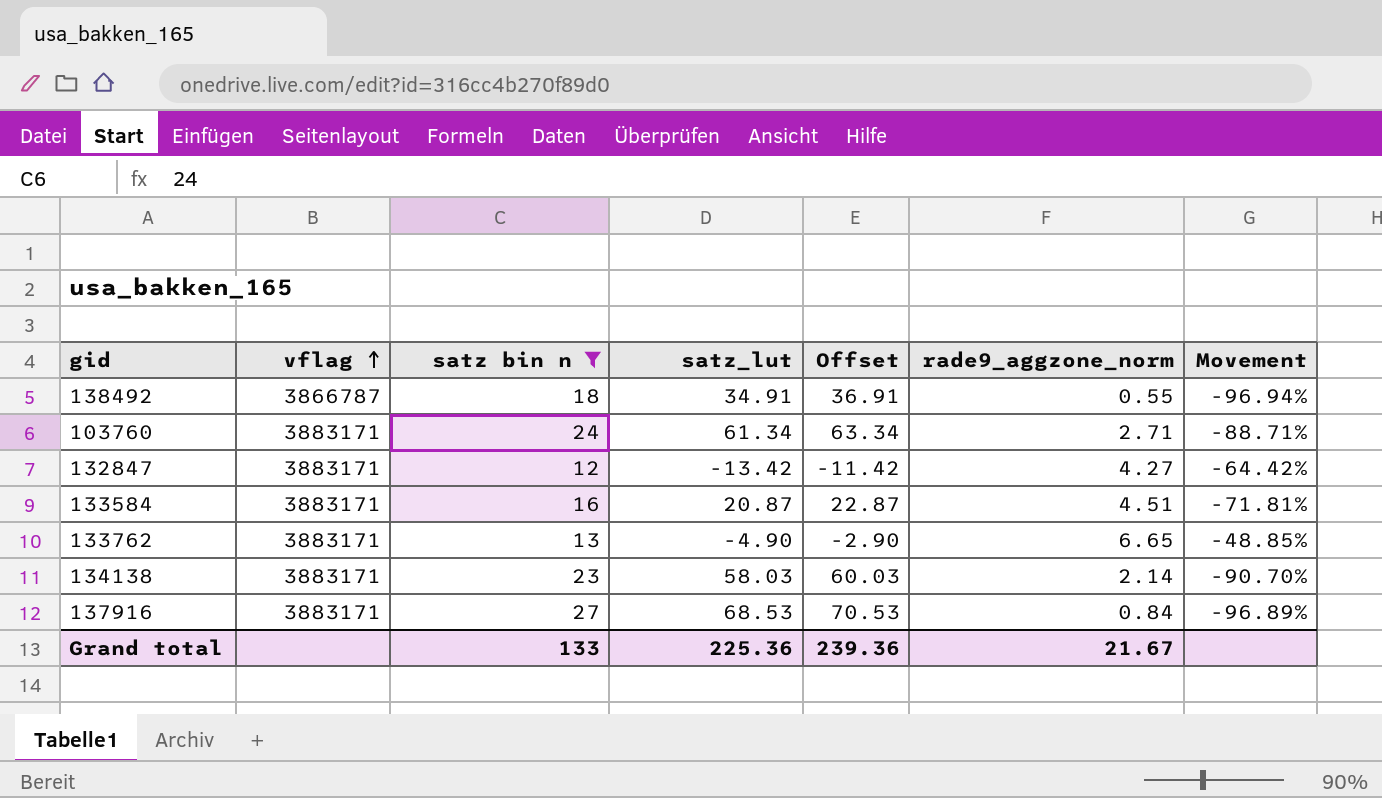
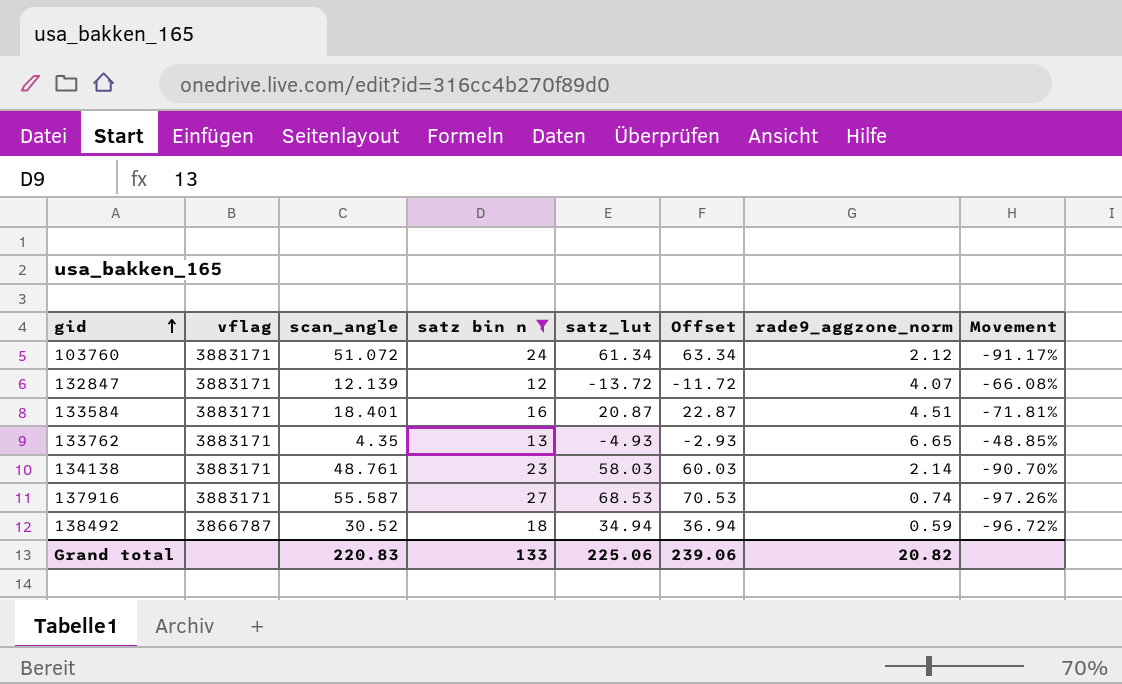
row order: vflag ascending -> gid ascending
column scan_angle | position: none -> 3
103760 | rade9_aggzone_norm: 2.71 -> 2.12
103760 | Movement: -88.71% -> -91.17%
132847 | satz_lut: -13.42 -> -13.72
132847 | Offset: -11.42 -> -11.72
132847 | rade9_aggzone_norm: 4.27 -> 4.07
132847 | Movement: -64.42% -> -66.08%
133762 | satz_lut: -4.90 -> -4.93
133762 | Offset: -2.90 -> -2.93
137916 | rade9_aggzone_norm: 0.84 -> 0.74
137916 | Movement: -96.89% -> -97.26%
138492 | satz_lut: 34.91 -> 34.94
138492 | Offset: 36.91 -> 36.94
138492 | rade9_aggzone_norm: 0.55 -> 0.59
138492 | Movement: -96.94% -> -96.72%
Grand total | satz_lut: 225.36 -> 225.06
Grand total | Offset: 239.36 -> 239.06
Grand total | rade9_aggzone_norm: 21.67 -> 20.82

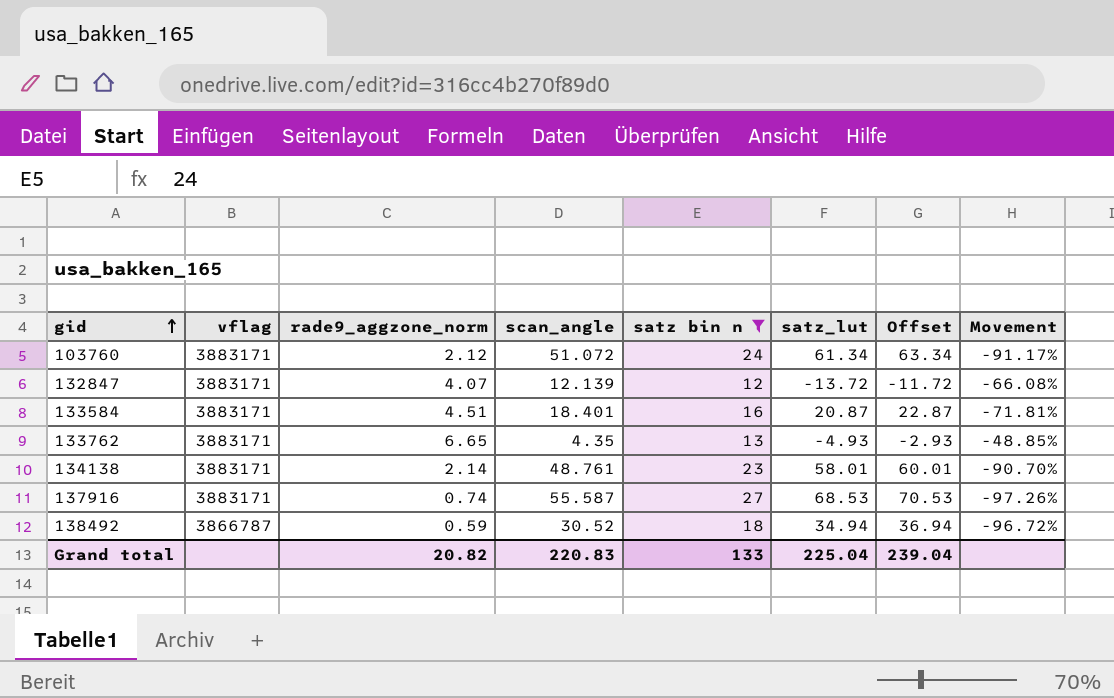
column rade9_aggzone_norm | position: 7 -> 3
134138 | satz_lut: 58.03 -> 58.01
134138 | Offset: 60.03 -> 60.01
Grand total | satz_lut: 225.06 -> 225.04
Grand total | Offset: 239.06 -> 239.04

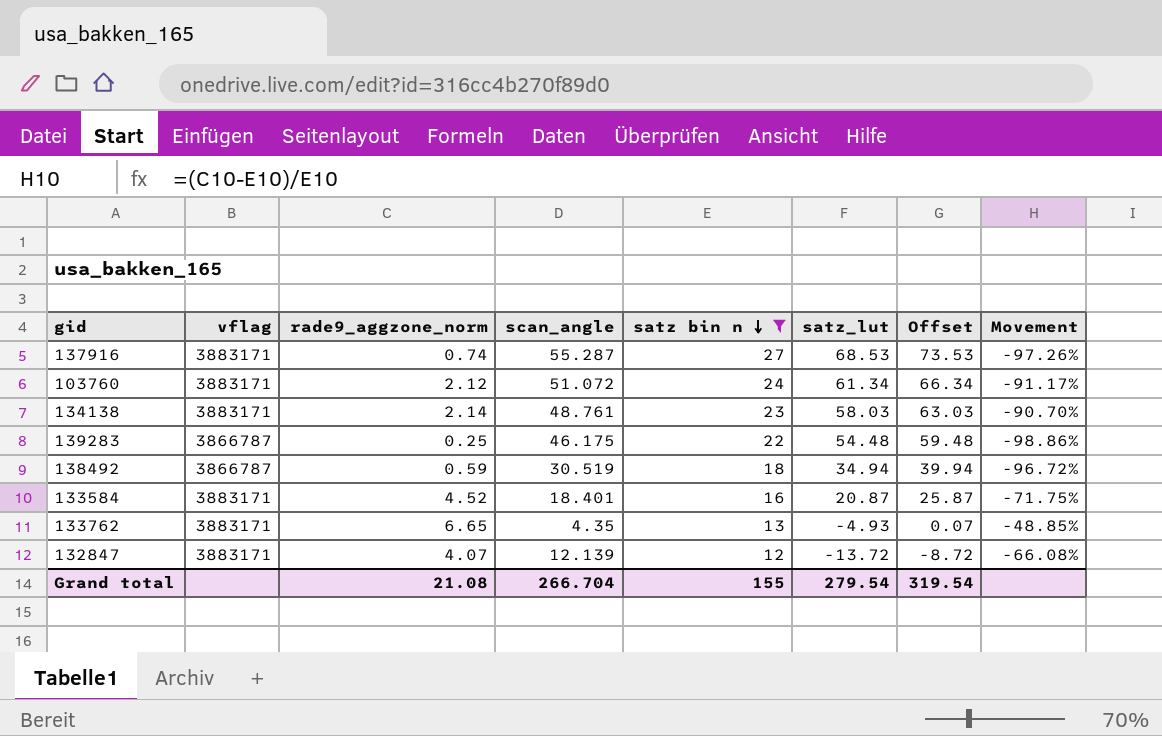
row order: gid ascending -> satz bin n descending
column Offset | formula: [satz_lut] + 2 -> [satz_lut] + 5
137916 | scan_angle: 55.587 -> 55.287
134138 | satz_lut: 58.01 -> 58.03
row 139283: none -> 3866787 | 0.25 | 46.175 | 22 | 54.48 | 59.48 | -98.86%
138492 | scan_angle: 30.52 -> 30.519
133584 | rade9_aggzone_norm: 4.51 -> 4.52
133584 | Movement: -71.81% -> -71.75%
Grand total | rade9_aggzone_norm: 20.82 -> 21.08
Grand total | scan_angle: 220.83 -> 266.704
Grand total | satz bin n: 133 -> 155
Grand total | satz_lut: 225.04 -> 279.54
Grand total | Offset: 239.04 -> 319.54

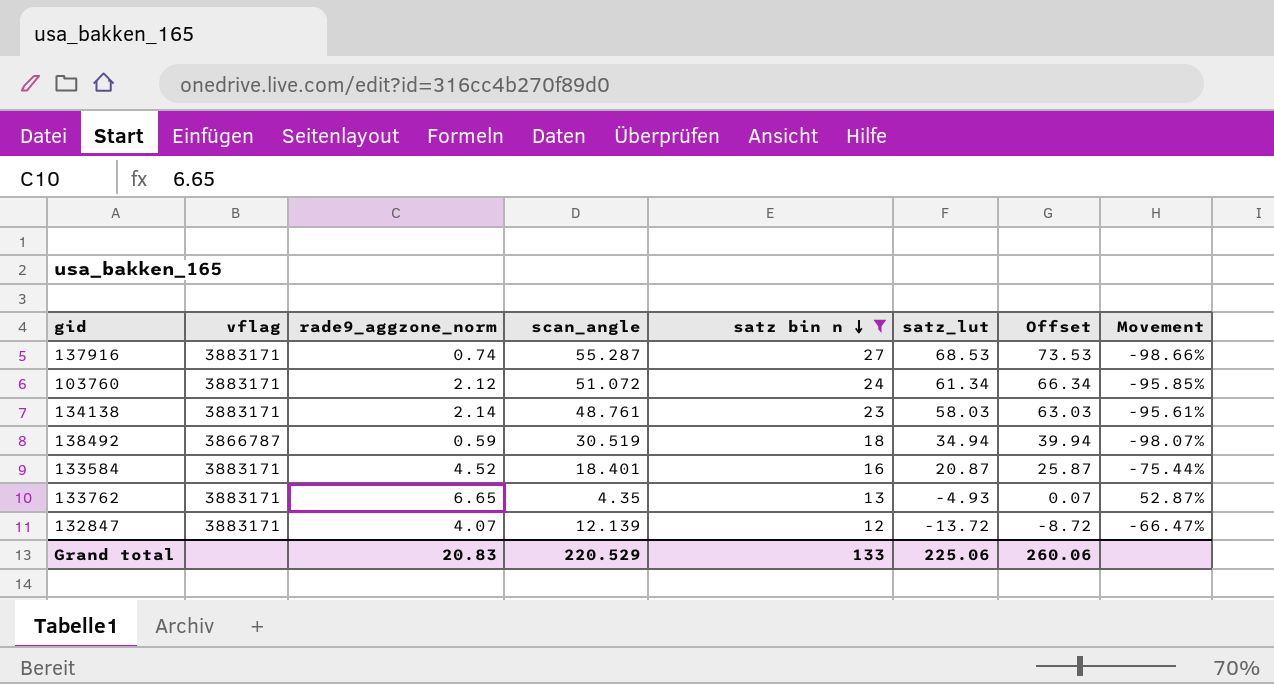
column Movement | formula: ([rade9_aggzone_norm] - [satz bin n]) / [satz bin n] -> ([rade9_aggzone_norm] - [scan_angle]) / [scan_angle]
row 139283: 3866787 | 0.25 | 46.175 | 22 | 54.48 | 59.48 | -98.86% -> none
Grand total | rade9_aggzone_norm: 21.08 -> 20.83
Grand total | scan_angle: 266.704 -> 220.529
Grand total | satz bin n: 155 -> 133
Grand total | satz_lut: 279.54 -> 225.06
Grand total | Offset: 319.54 -> 260.06

